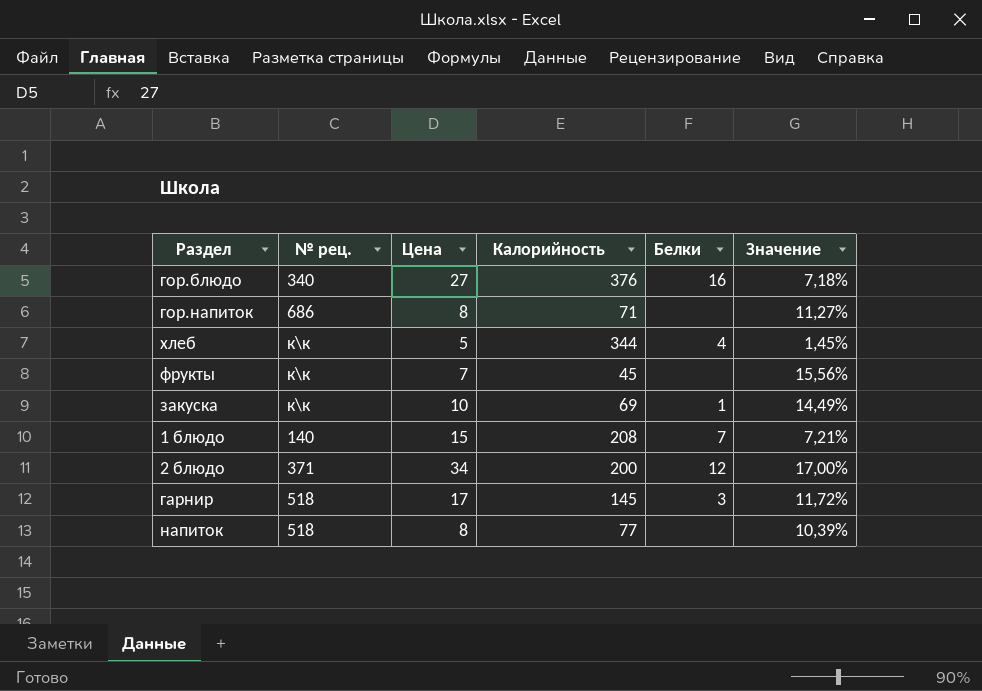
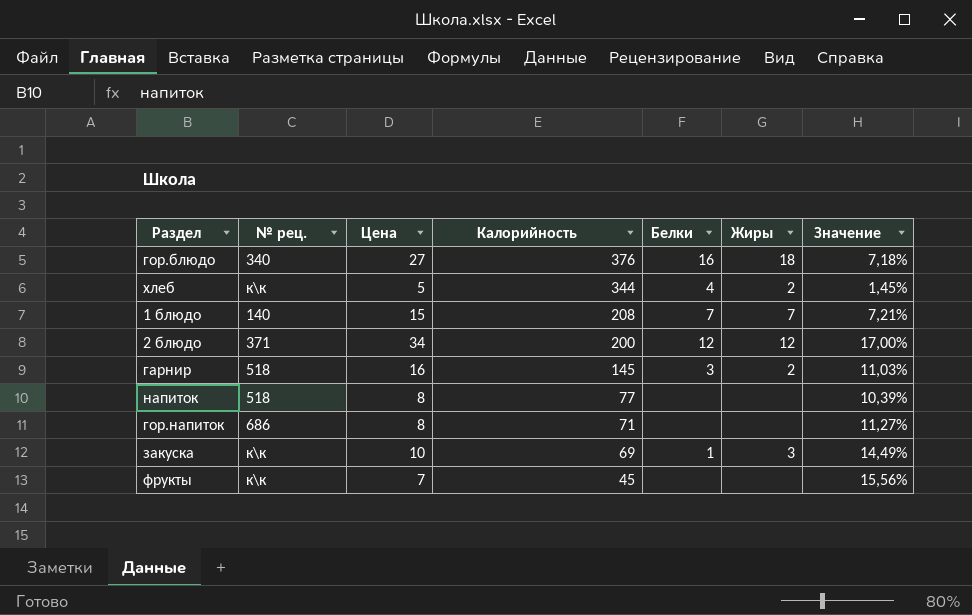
row order: none -> Калорийность descending
column Жиры | position: none -> 6
гарнир | Цена: 17 -> 16
гарнир | Значение: 11,72% -> 11,03%

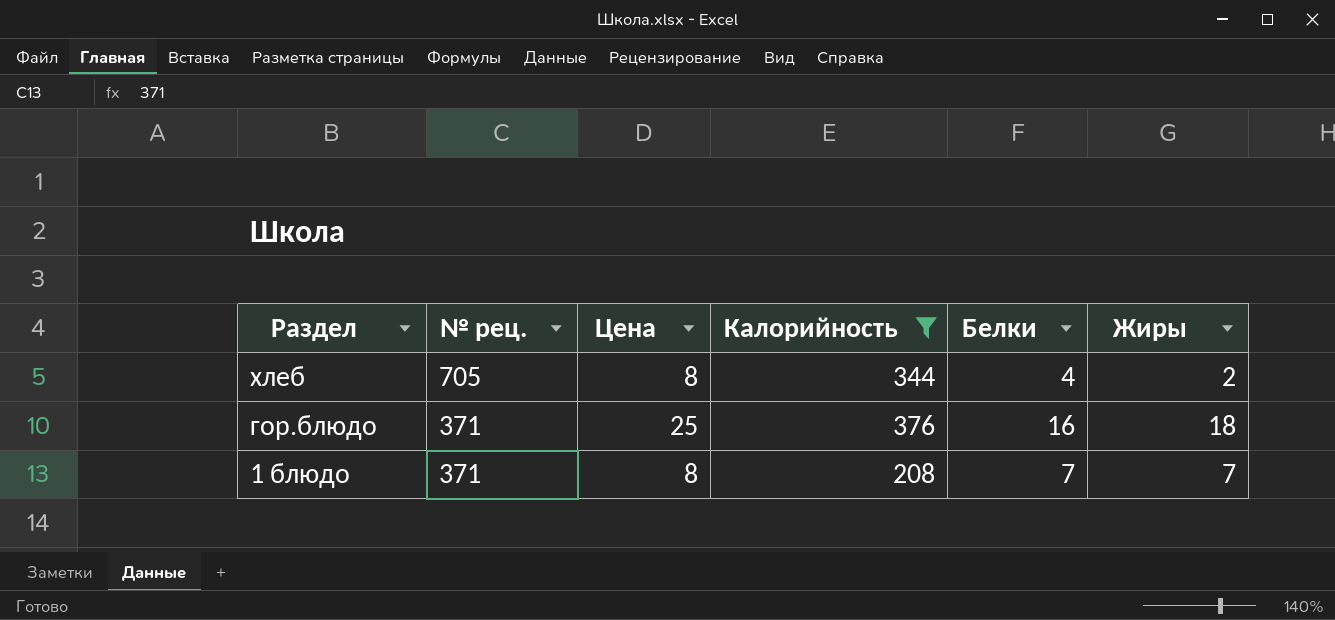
filter: none -> Калорийность >= 208
row order: Калорийность descending -> Раздел descending
column Значение | formula: [Цена] / [Калорийность] -> none
хлеб | № рец.: к\к -> 705
хлеб | Цена: 5 -> 8
гор.блюдо | № рец.: 340 -> 371
гор.блюдо | Цена: 27 -> 25
1 блюдо | № рец.: 140 -> 371
1 блюдо | Цена: 15 -> 8

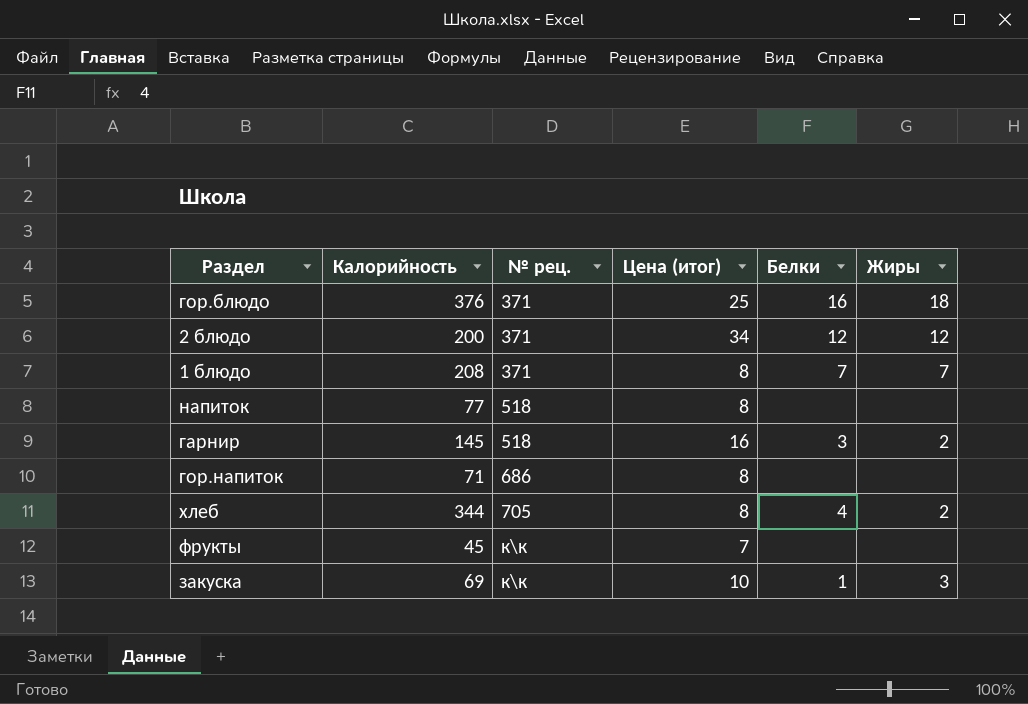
filter: Калорийность >= 208 -> none
row order: Раздел descending -> № рец. ascending
column Калорийность | position: 4 -> 2
column name: Цена -> Цена (итог)

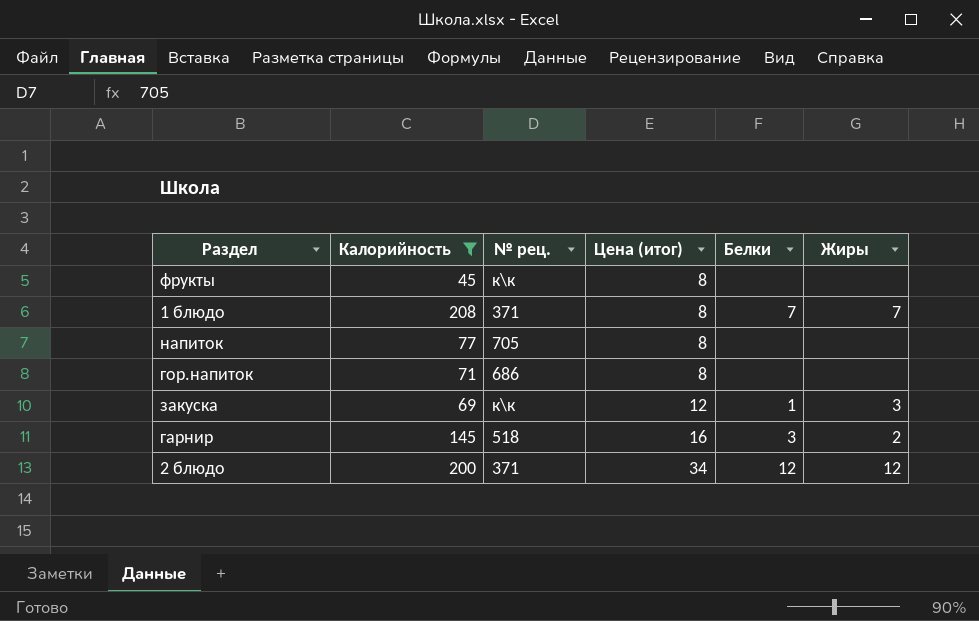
filter: none -> Калорийность <= 208
row order: № рец. ascending -> Цена (итог) ascending
фрукты | Цена (итог): 7 -> 8
напиток | № рец.: 518 -> 705
закуска | Цена (итог): 10 -> 12

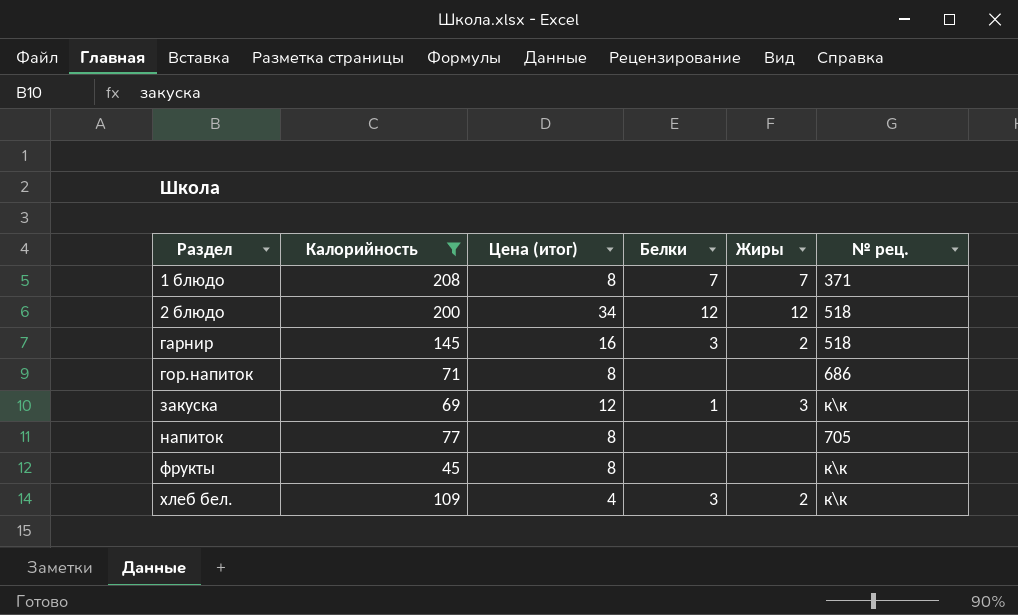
row order: Цена (итог) ascending -> Раздел ascending
column № рец. | position: 3 -> 6
2 блюдо | № рец.: 371 -> 518
row хлеб бел.: none -> 109 | 4 | 3 | 2 | к\к

